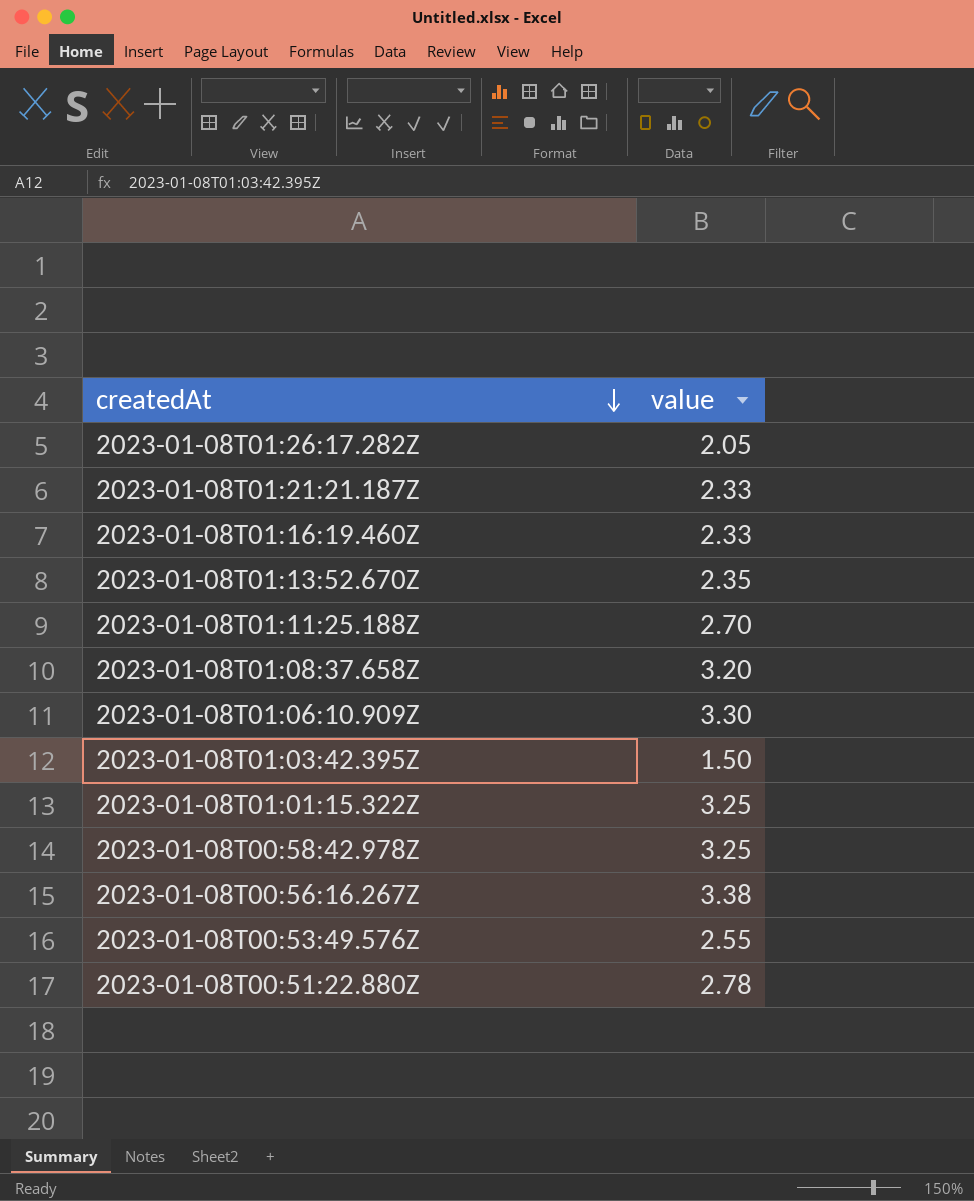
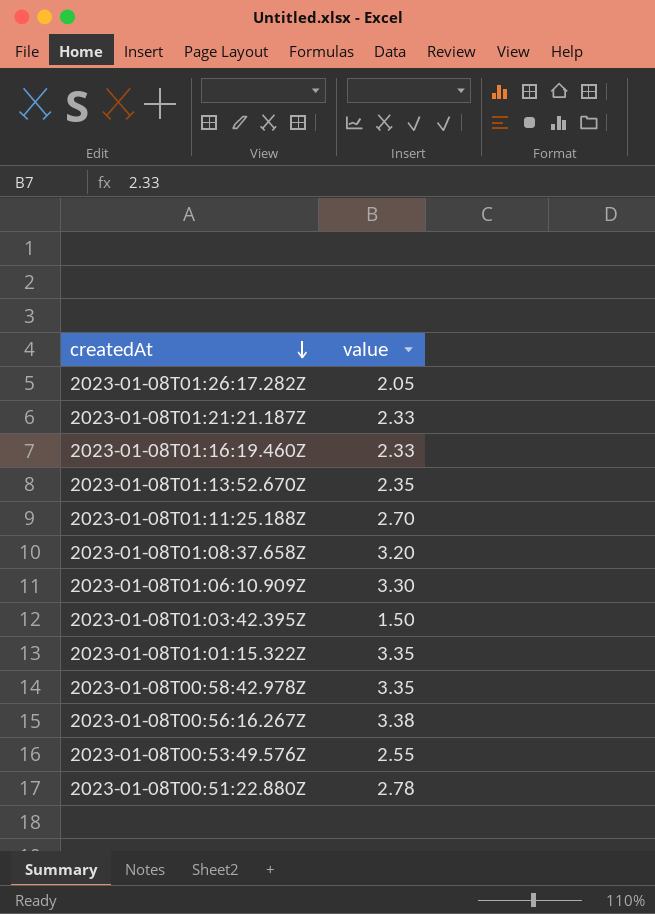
2023-01-08T01:01:15.322Z | value: 3.25 -> 3.35
2023-01-08T00:58:42.978Z | value: 3.25 -> 3.35

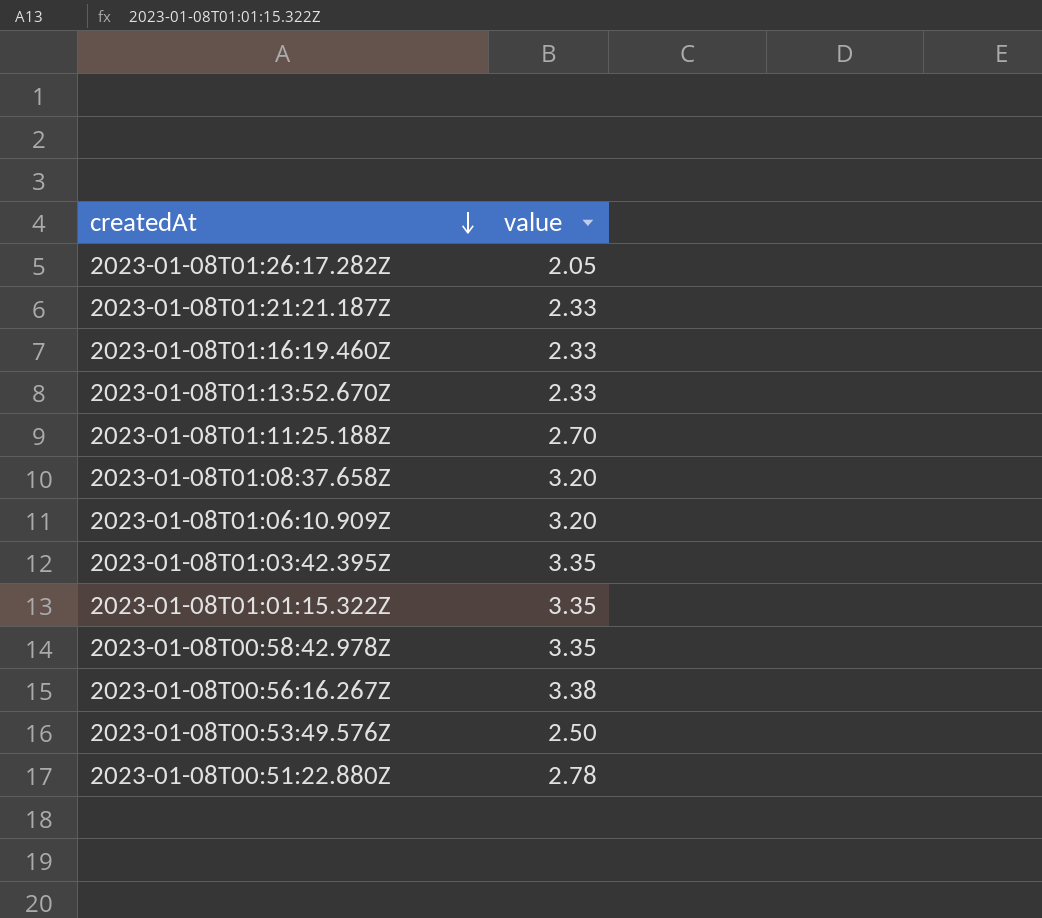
2023-01-08T01:13:52.670Z | value: 2.35 -> 2.33
2023-01-08T01:06:10.909Z | value: 3.30 -> 3.20
2023-01-08T01:03:42.395Z | value: 1.50 -> 3.35
2023-01-08T00:53:49.576Z | value: 2.55 -> 2.50

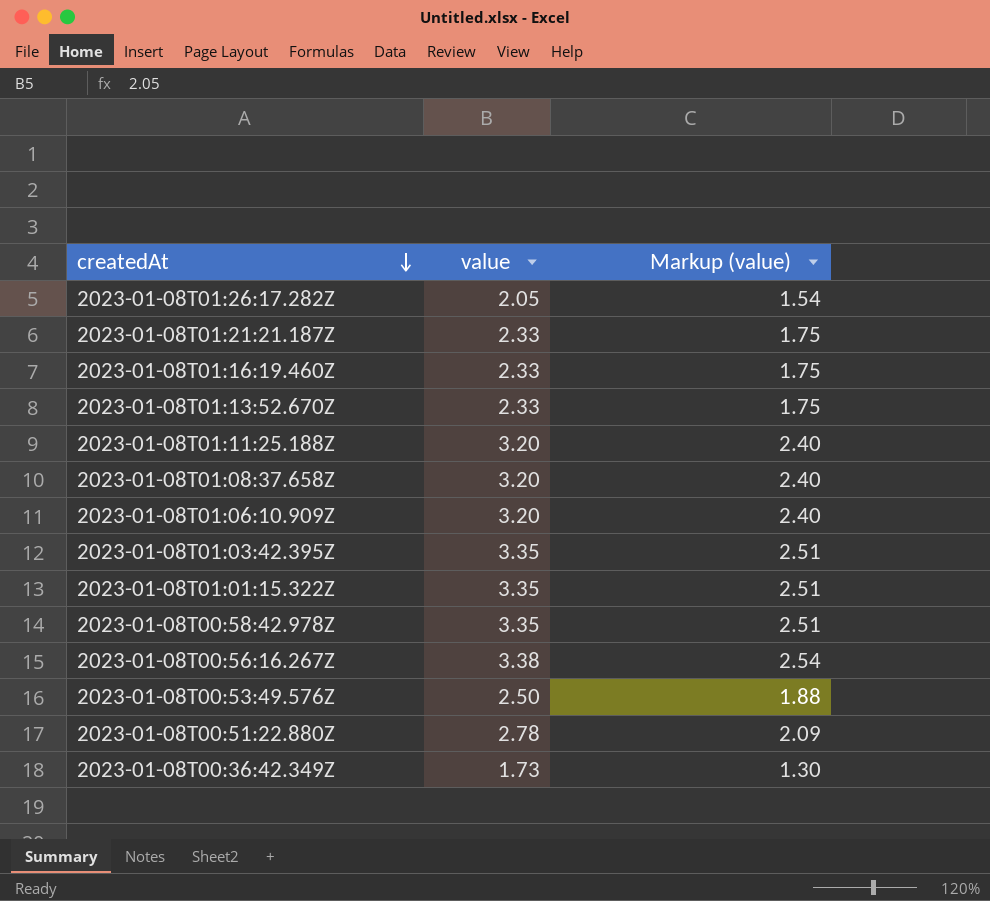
column Markup (value) | formula: none -> [value] * 0.75
2023-01-08T01:11:25.188Z | value: 2.70 -> 3.20
row 2023-01-08T00:36:42.349Z: none -> 1.73 | 1.30

